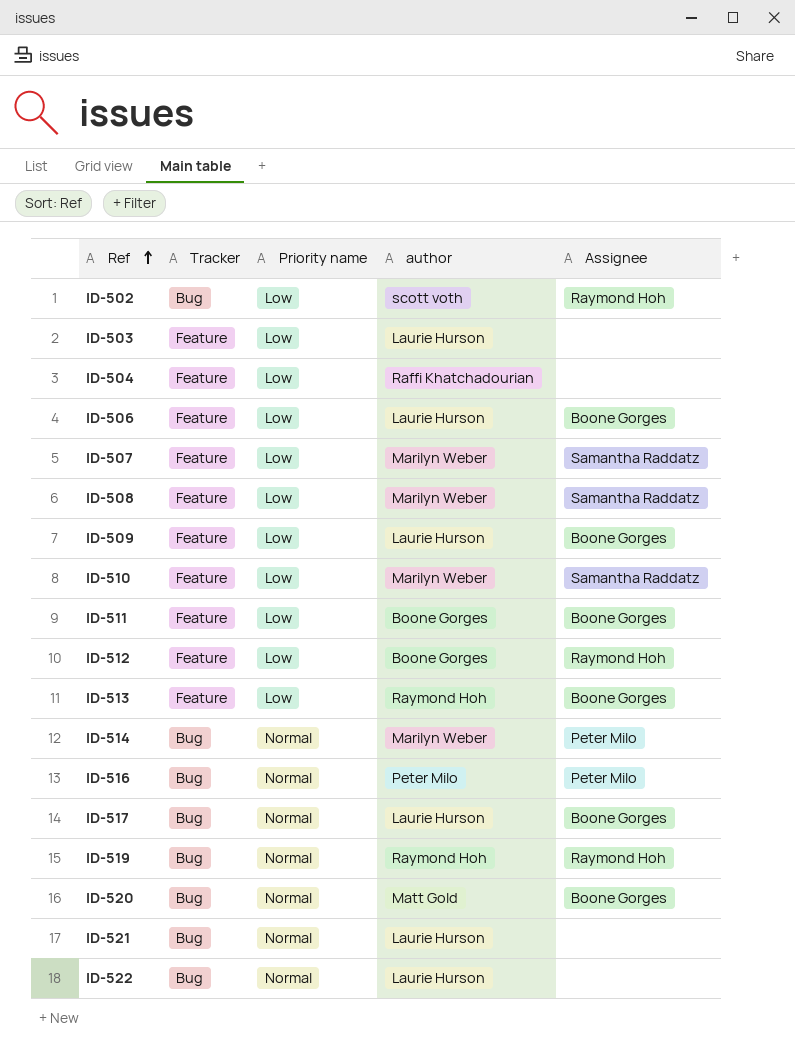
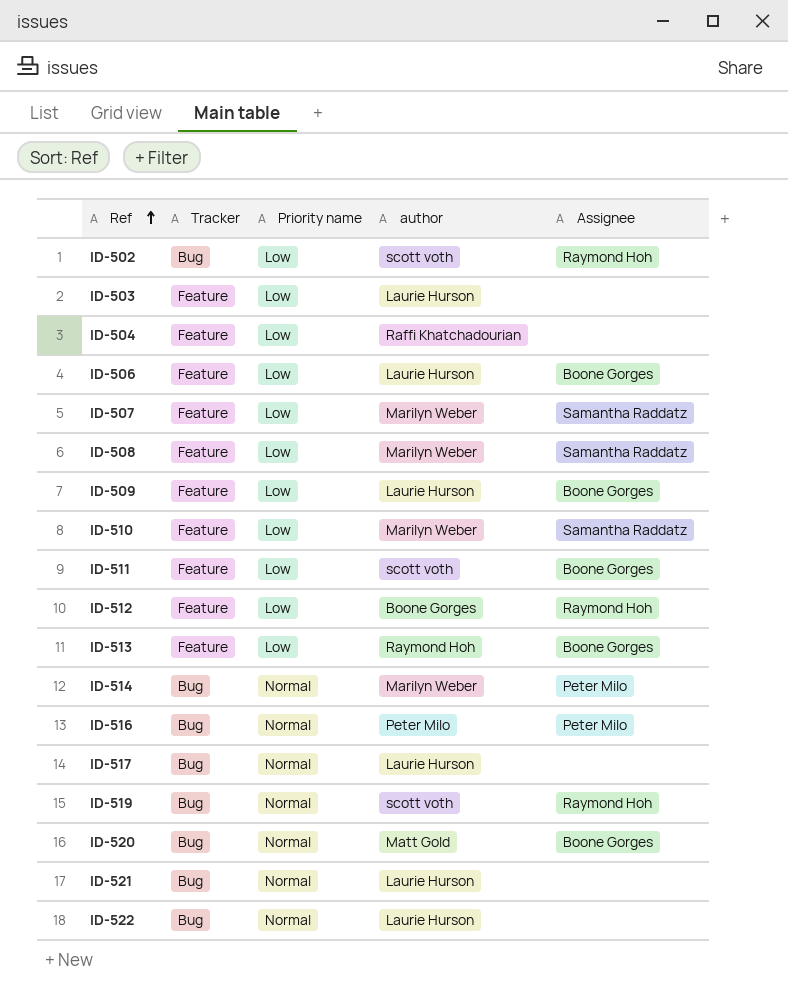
ID-511 | author: Boone Gorges -> scott voth
ID-517 | Assignee: Boone Gorges -> none
ID-519 | author: Raymond Hoh -> scott voth

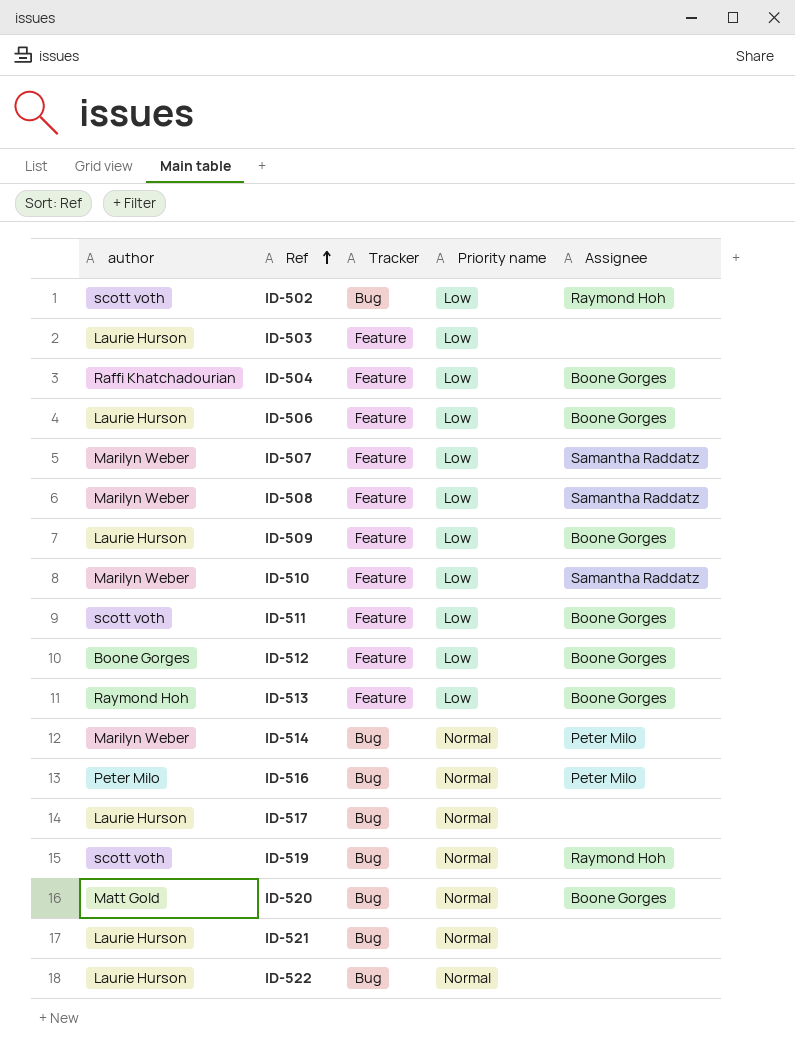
column author | position: 4 -> 1
ID-504 | Assignee: none -> Boone Gorges
ID-512 | Assignee: Raymond Hoh -> Boone Gorges

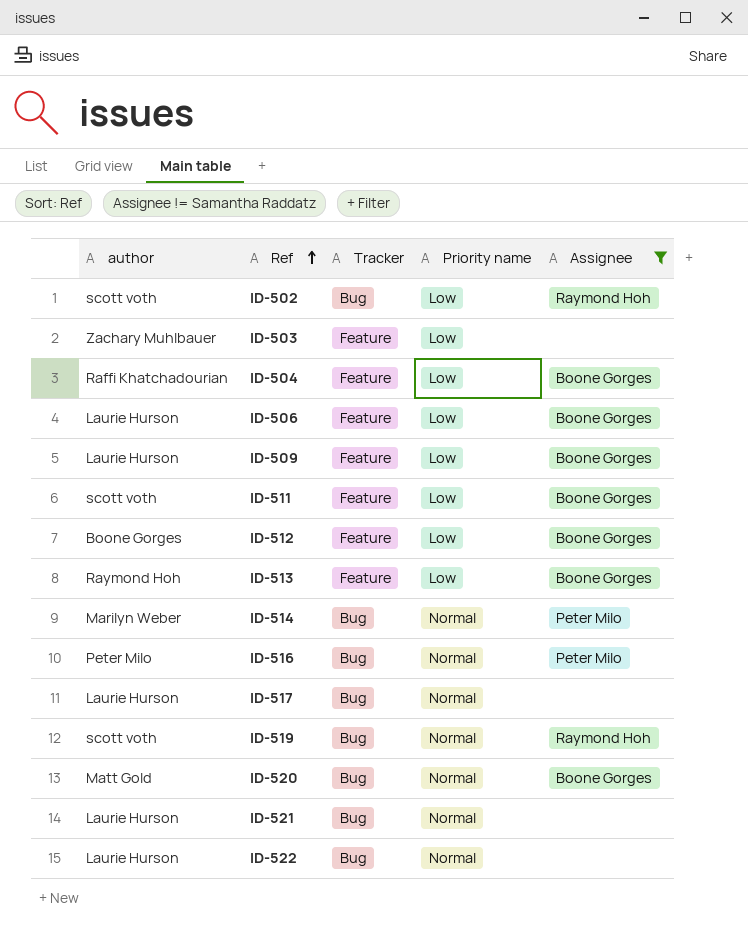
filter: none -> Assignee != Samantha Raddatz
ID-503 | author: Laurie Hurson -> Zachary Muhlbauer

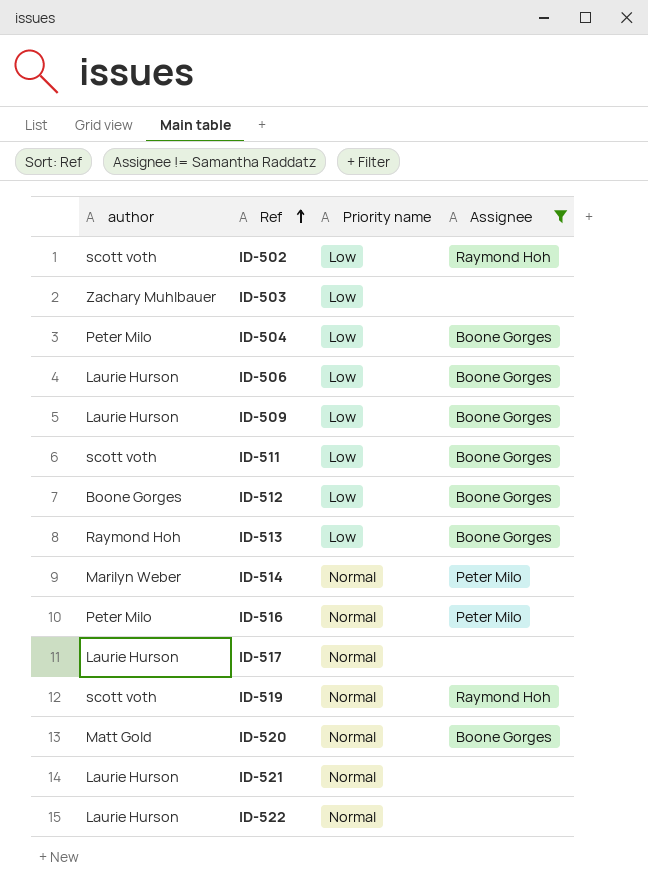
column Tracker | position: 3 -> none
ID-504 | author: Raffi Khatchadourian -> Peter Milo

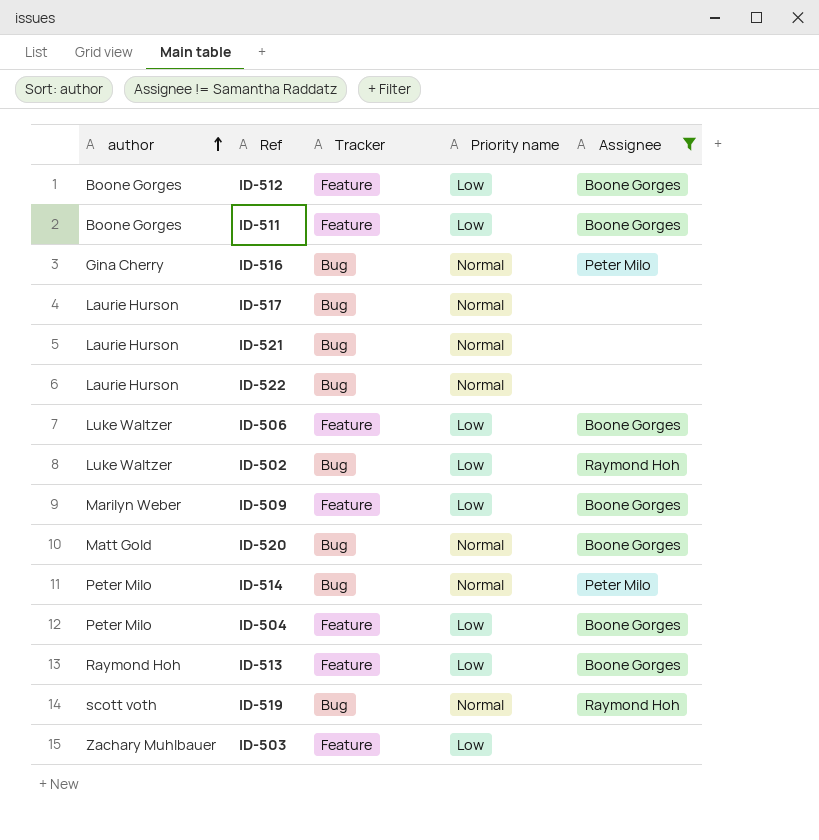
row order: Ref ascending -> author ascending
column Tracker | position: none -> 3
ID-511 | author: scott voth -> Boone Gorges
ID-516 | author: Peter Milo -> Gina Cherry
ID-506 | author: Laurie Hurson -> Luke Waltzer
ID-502 | author: scott voth -> Luke Waltzer
ID-509 | author: Laurie Hurson -> Marilyn Weber
ID-514 | author: Marilyn Weber -> Peter Milo

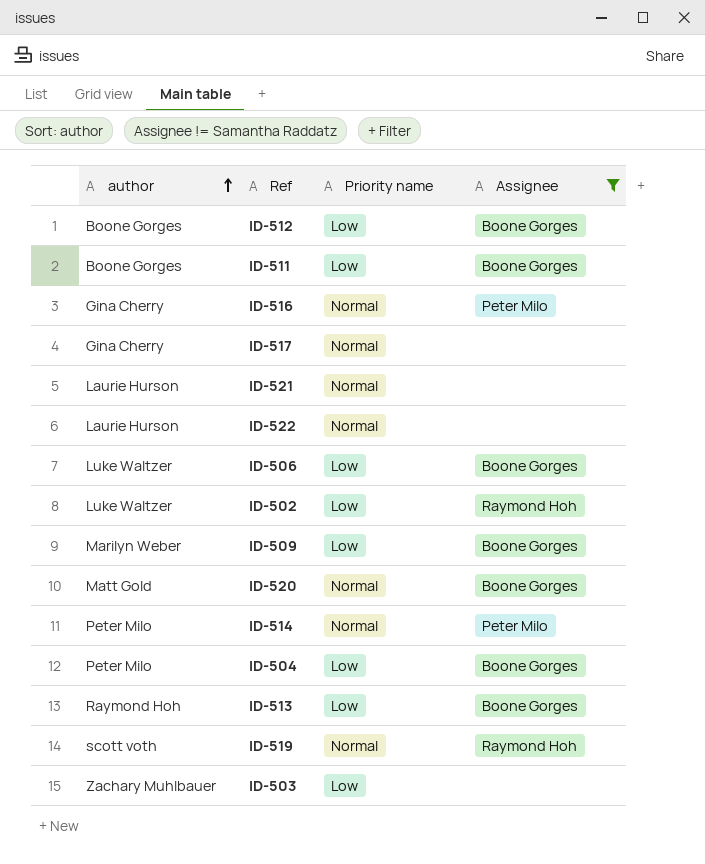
column Tracker | position: 3 -> none
ID-517 | author: Laurie Hurson -> Gina Cherry

